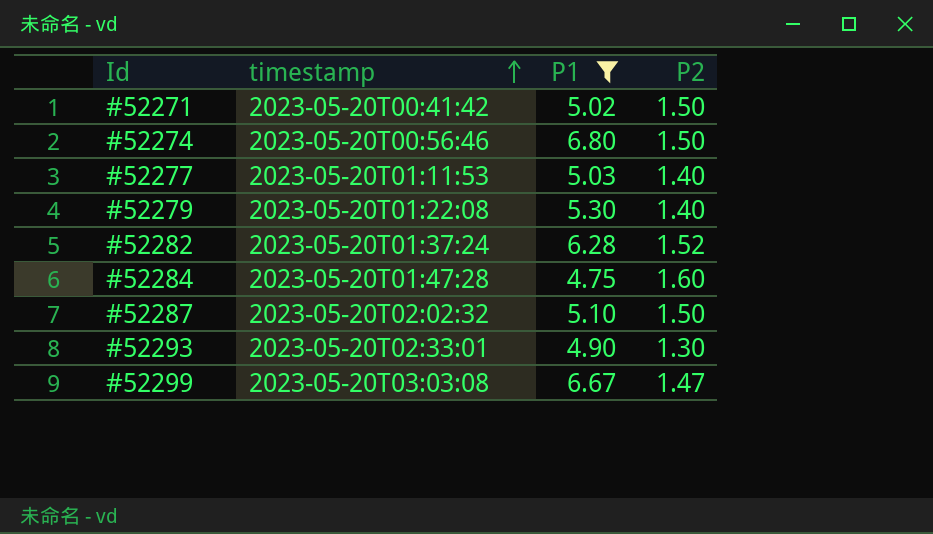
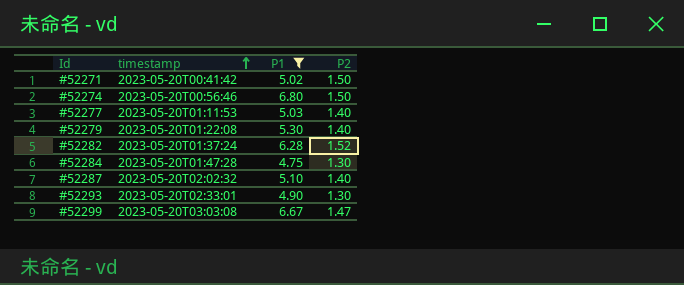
#52284 | P2: 1.60 -> 1.30
#52287 | P2: 1.50 -> 1.40

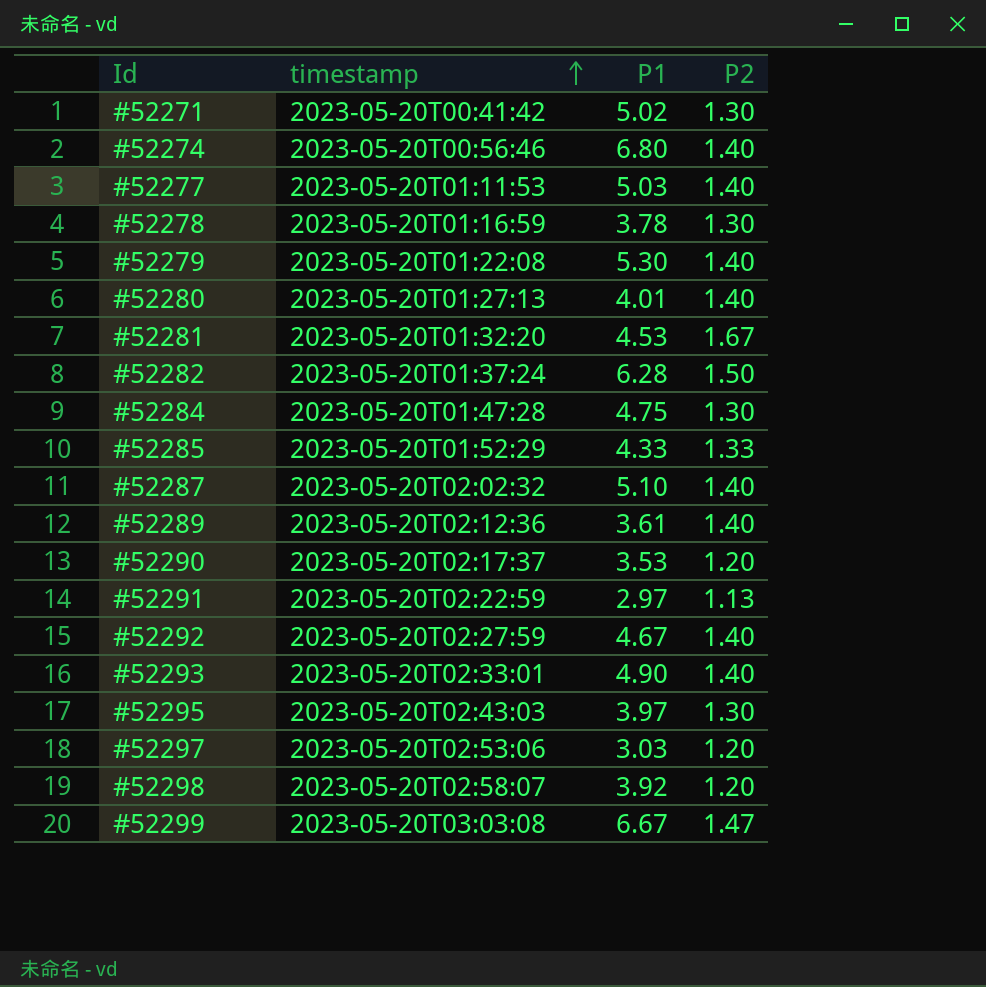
filter: P1 >= 4.75 -> none
#52271 | P2: 1.50 -> 1.30
#52274 | P2: 1.50 -> 1.40
#52282 | P2: 1.52 -> 1.50
#52293 | P2: 1.30 -> 1.40

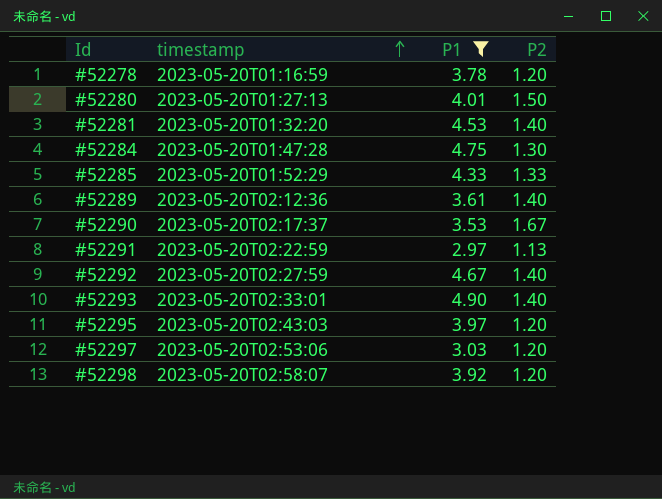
filter: none -> P1 <= 4.90
#52278 | P2: 1.30 -> 1.20
#52280 | P2: 1.40 -> 1.50
#52281 | P2: 1.67 -> 1.40
#52290 | P2: 1.20 -> 1.67
#52295 | P2: 1.30 -> 1.20

